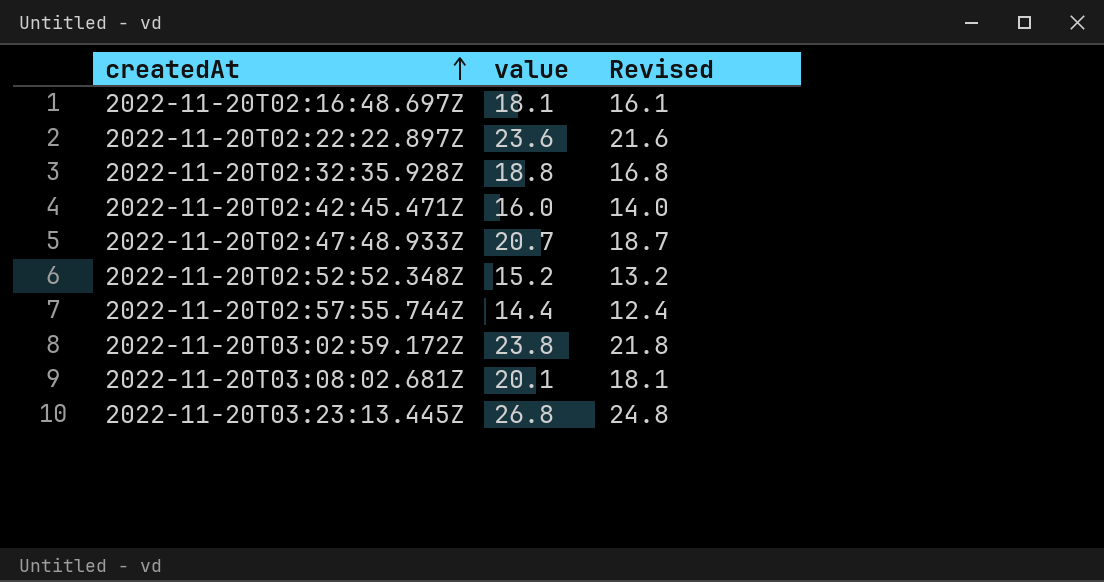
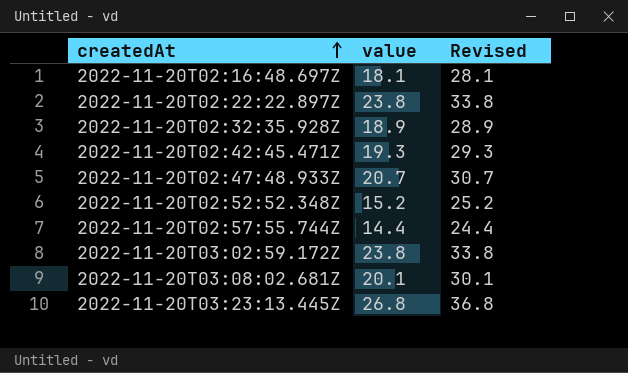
column Revised | formula: [value] - 2 -> [value] + 10
2022-11-20T02:22:22.897Z | value: 23.6 -> 23.8
2022-11-20T02:32:35.928Z | value: 18.8 -> 18.9
2022-11-20T02:42:45.471Z | value: 16.0 -> 19.3

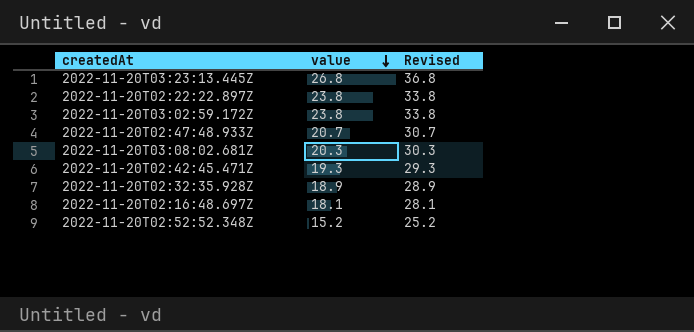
row order: createdAt ascending -> value descending
row 2022-11-20T02:57:55.744Z: 14.4 | 24.4 -> none
2022-11-20T03:08:02.681Z | value: 20.1 -> 20.3
2022-11-20T03:08:02.681Z | Revised: 30.1 -> 30.3

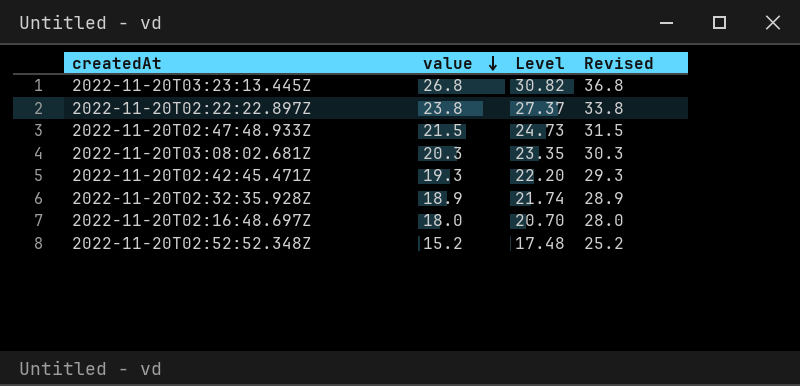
column Level | formula: none -> [value] * 1.15
row 2022-11-20T03:02:59.172Z: 23.8 | 33.8 -> none
2022-11-20T02:47:48.933Z | value: 20.7 -> 21.5
2022-11-20T02:47:48.933Z | Revised: 30.7 -> 31.5
2022-11-20T02:16:48.697Z | value: 18.1 -> 18.0
2022-11-20T02:16:48.697Z | Revised: 28.1 -> 28.0

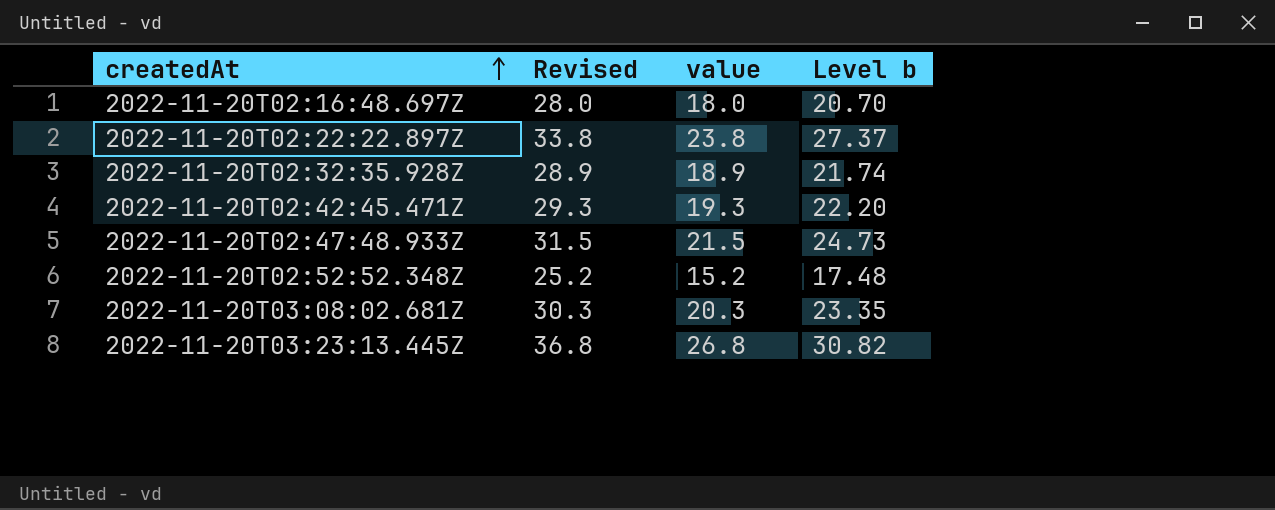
row order: value descending -> createdAt ascending
column Revised | position: 4 -> 2
column name: Level -> Level b

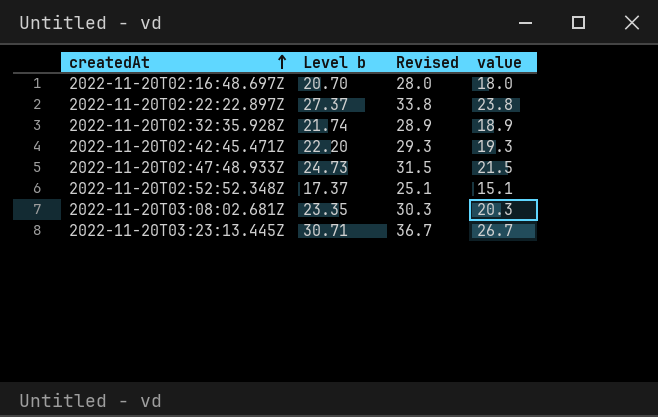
column Level b | position: 4 -> 2
2022-11-20T02:52:52.348Z | Level b: 17.48 -> 17.37
2022-11-20T02:52:52.348Z | Revised: 25.2 -> 25.1
2022-11-20T02:52:52.348Z | value: 15.2 -> 15.1
2022-11-20T03:23:13.445Z | Level b: 30.82 -> 30.71
2022-11-20T03:23:13.445Z | Revised: 36.8 -> 36.7
2022-11-20T03:23:13.445Z | value: 26.8 -> 26.7

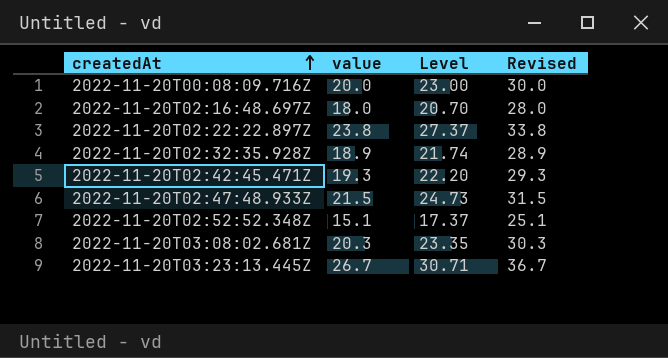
column value | position: 4 -> 2
column name: Level b -> Level
row 2022-11-20T00:08:09.716Z: none -> 20.0 | 23.00 | 30.0

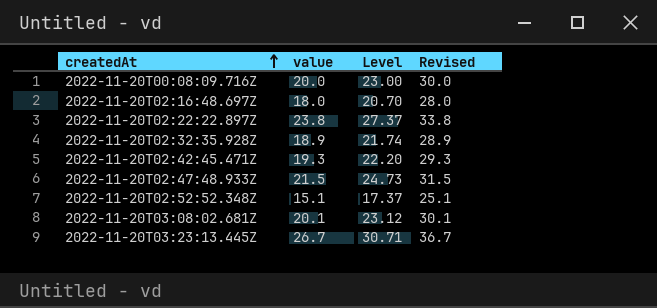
2022-11-20T03:08:02.681Z | value: 20.3 -> 20.1
2022-11-20T03:08:02.681Z | Level: 23.35 -> 23.12
2022-11-20T03:08:02.681Z | Revised: 30.3 -> 30.1

